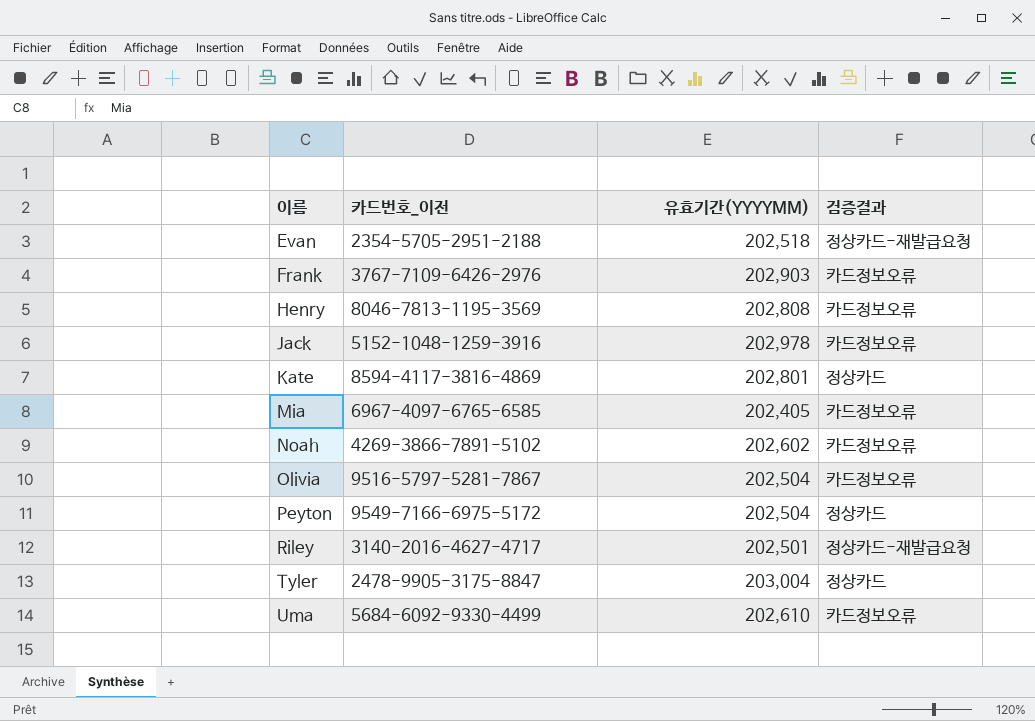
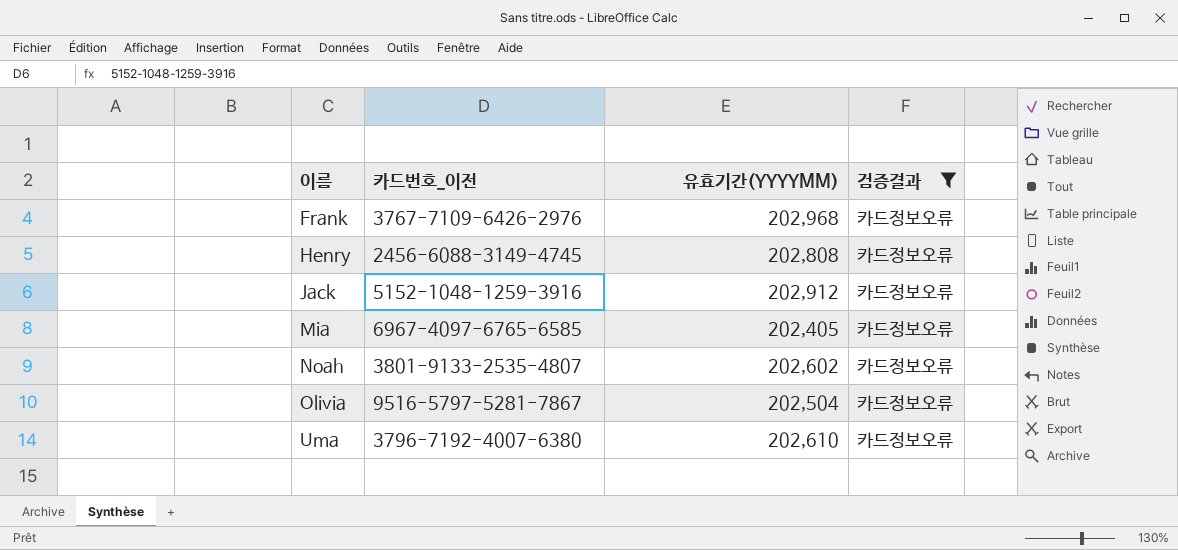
filter: none -> 검증결과 = 카드정보오류
Frank | 유효기간(YYYYMM): 202,903 -> 202,968
Henry | 카드번호_이전: 8046-7813-1195-3569 -> 2456-6088-3149-4745
Jack | 유효기간(YYYYMM): 202,978 -> 202,912
Noah | 카드번호_이전: 4269-3866-7891-5102 -> 3801-9133-2535-4807
Uma | 카드번호_이전: 5684-6092-9330-4499 -> 3796-7192-4007-6380

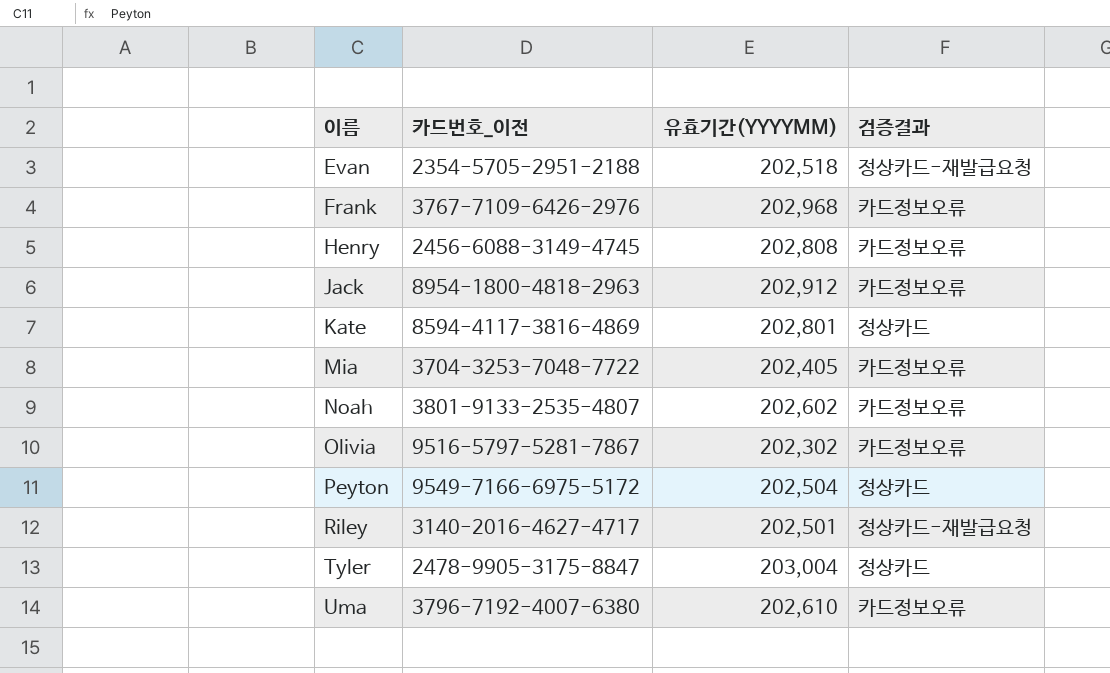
filter: 검증결과 = 카드정보오류 -> none
Jack | 카드번호_이전: 5152-1048-1259-3916 -> 8954-1800-4818-2963
Mia | 카드번호_이전: 6967-4097-6765-6585 -> 3704-3253-7048-7722
Olivia | 유효기간(YYYYMM): 202,504 -> 202,302

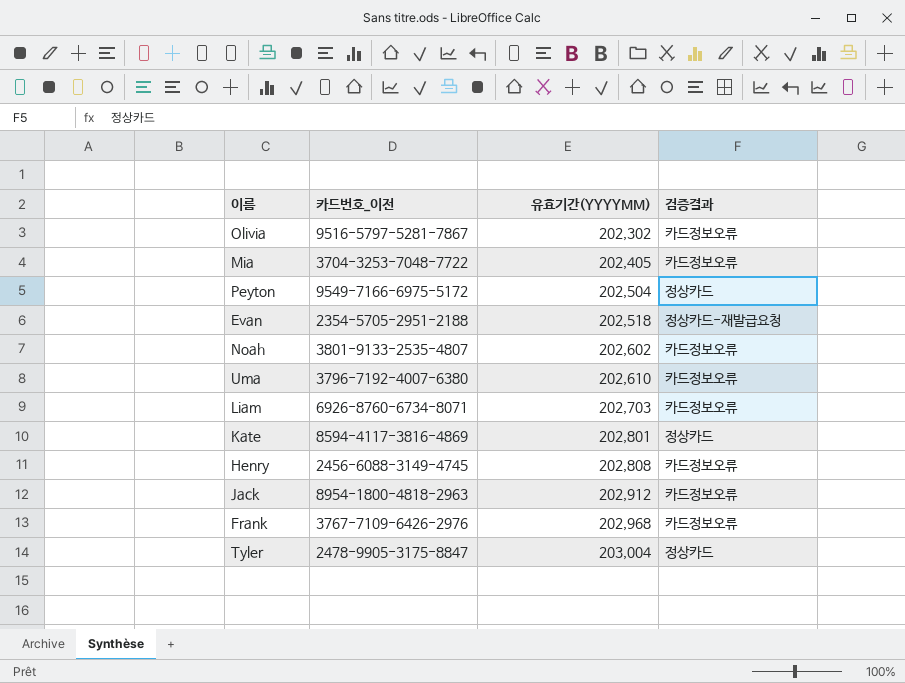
row order: 이름 ascending -> 유효기간(YYYYMM) ascending
row Riley: 3140-2016-4627-4717 | 202,501 | 정상카드-재발급요청 -> none
row Liam: none -> 6926-8760-6734-8071 | 202,703 | 카드정보오류

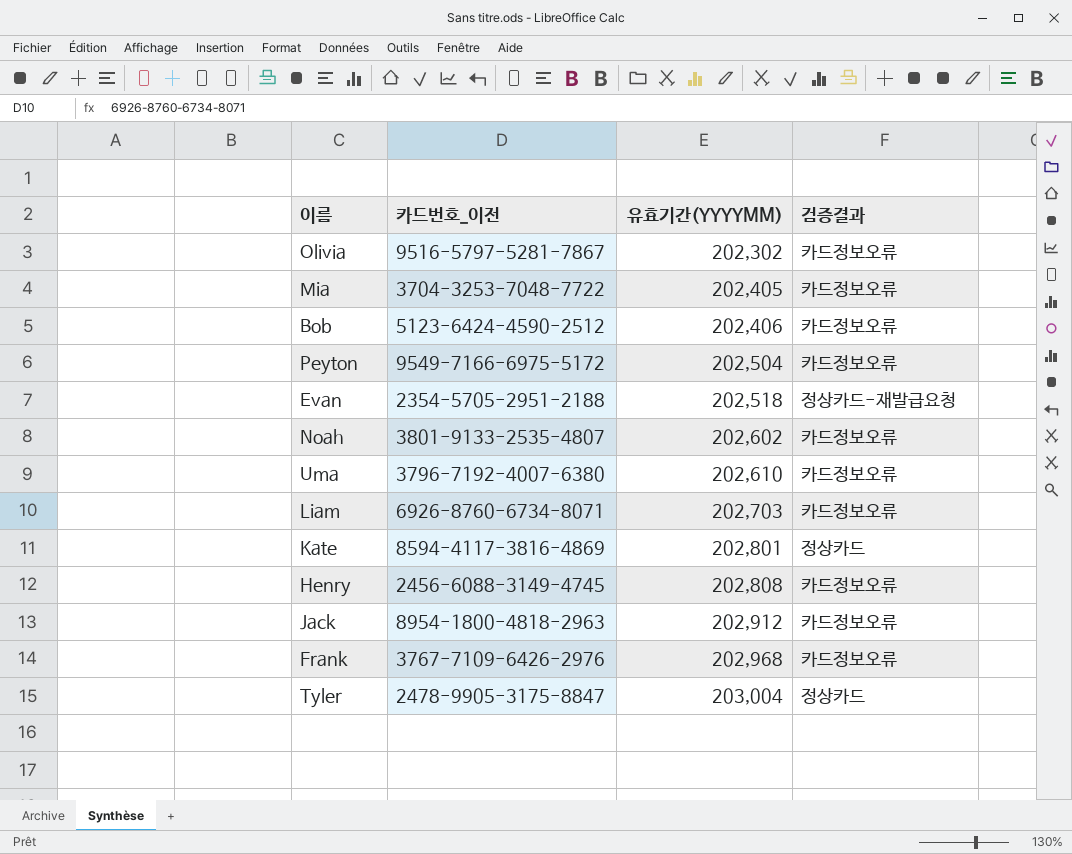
row Bob: none -> 5123-6424-4590-2512 | 202,406 | 카드정보오류
Peyton | 검증결과: 정상카드 -> 카드정보오류

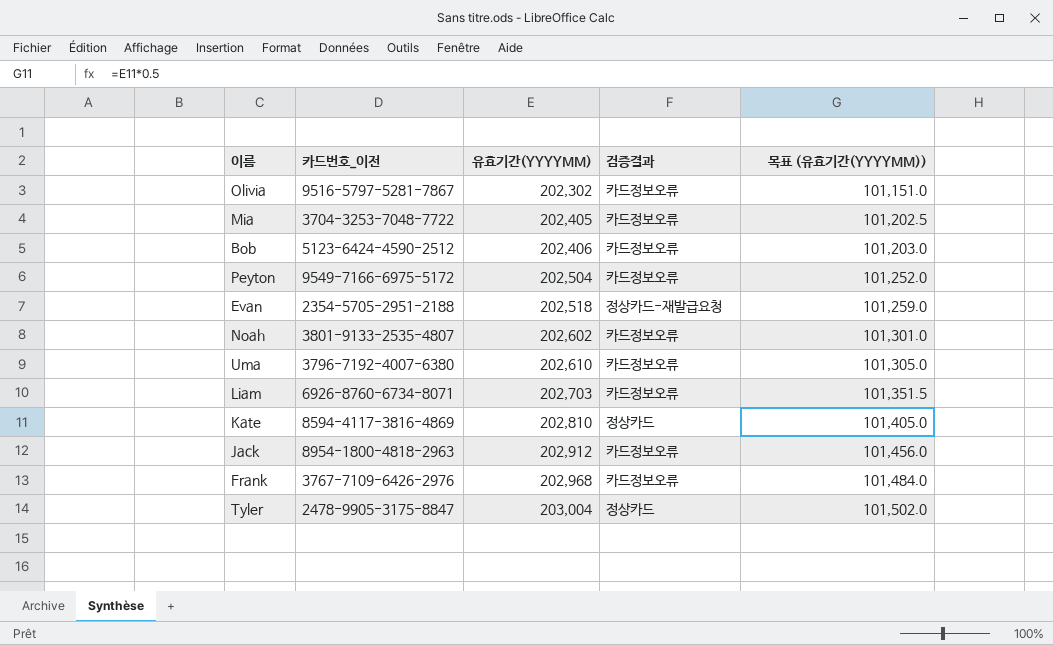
column 목표 (유효기간(YYYYMM)) | formula: none -> [유효기간(YYYYMM)] * 0.5
row Henry: 2456-6088-3149-4745 | 202,808 | 카드정보오류 -> none
Kate | 유효기간(YYYYMM): 202,801 -> 202,810

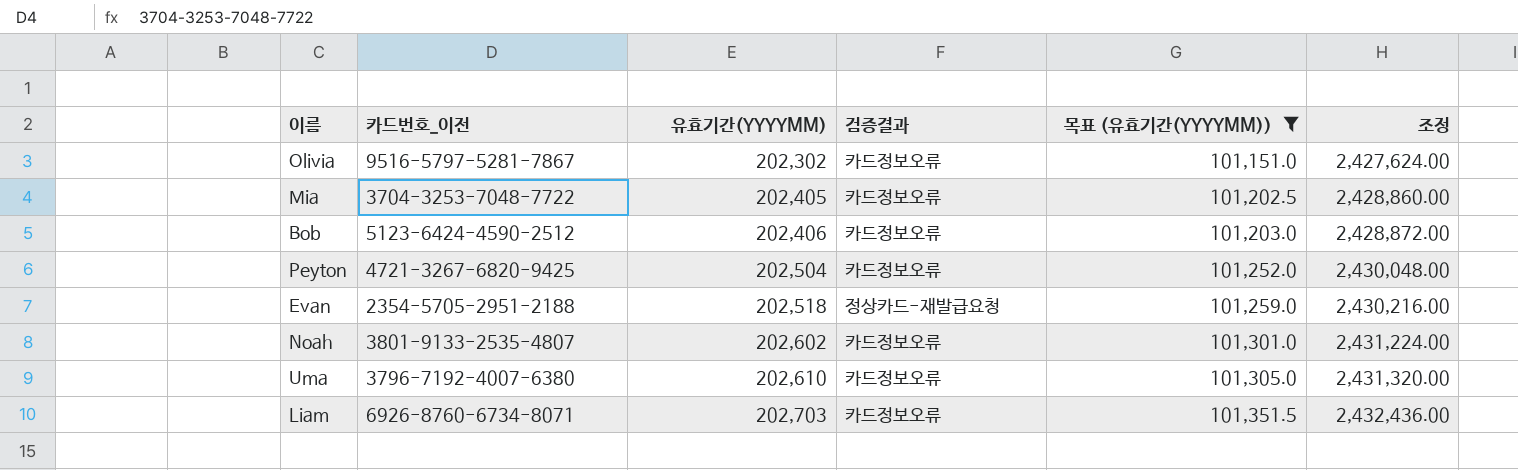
filter: none -> 목표 (유효기간(YYYYMM)) <= 101,351.5
column 조정 | formula: none -> [유효기간(YYYYMM)] * 12
Peyton | 카드번호_이전: 9549-7166-6975-5172 -> 4721-3267-6820-9425

